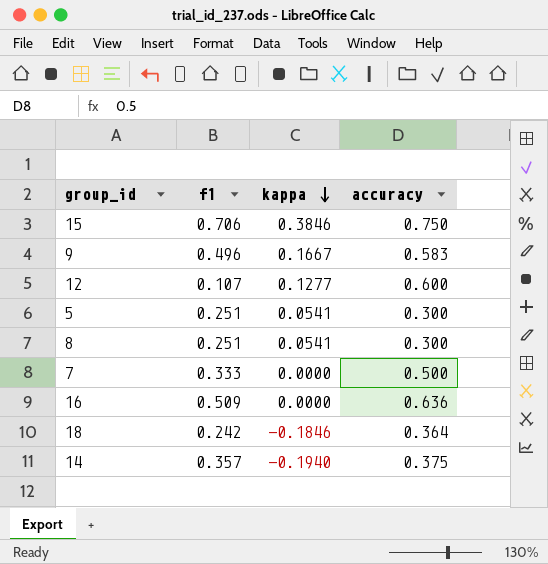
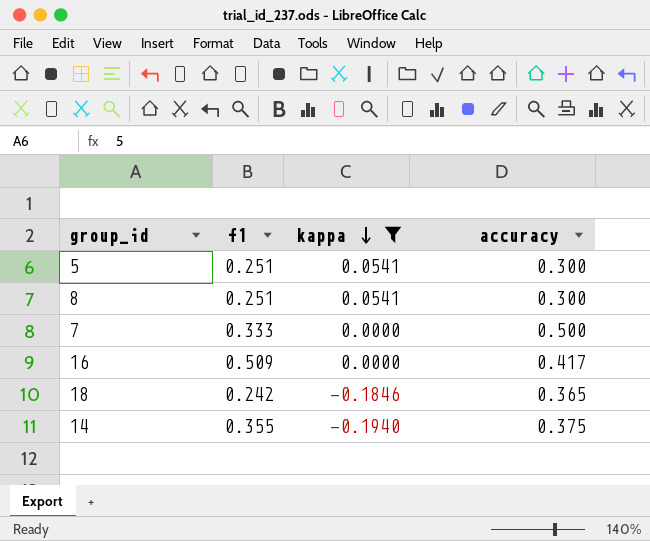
filter: none -> kappa <= 0.0541
16 | accuracy: 0.636 -> 0.417
18 | accuracy: 0.364 -> 0.365
14 | f1: 0.357 -> 0.355

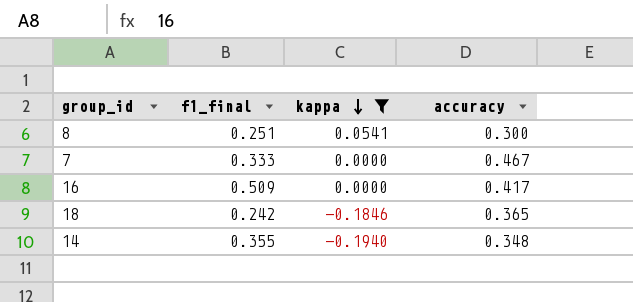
column name: f1 -> f1_final
row 5: 0.251 | 0.0541 | 0.300 -> none
7 | accuracy: 0.500 -> 0.467
14 | accuracy: 0.375 -> 0.348

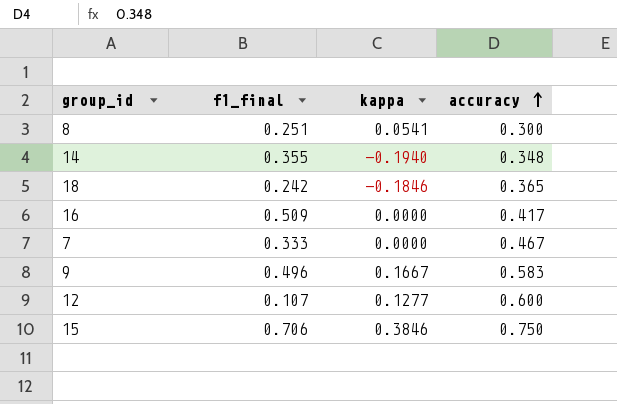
filter: kappa <= 0.0541 -> none
row order: kappa descending -> accuracy ascending

